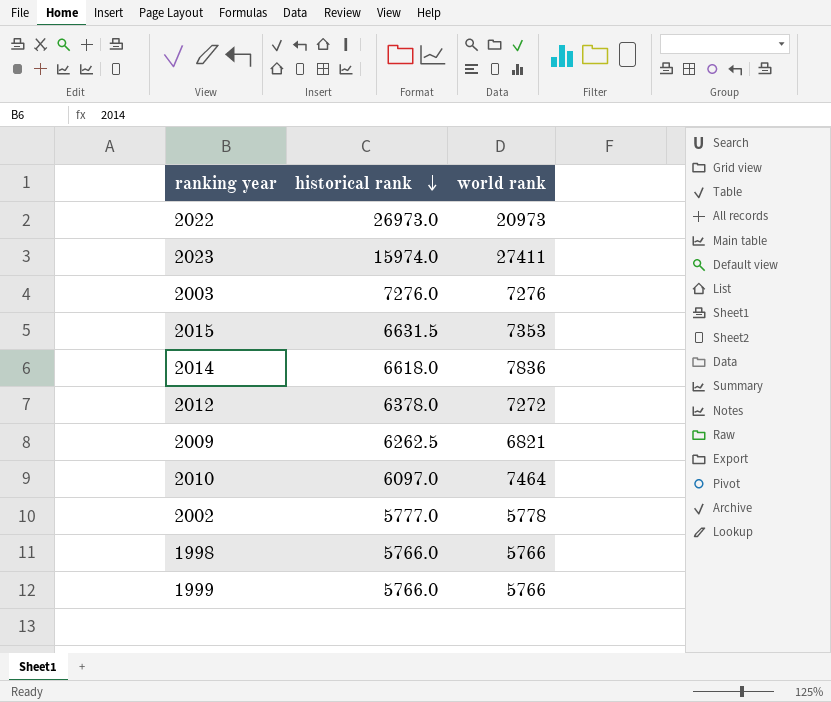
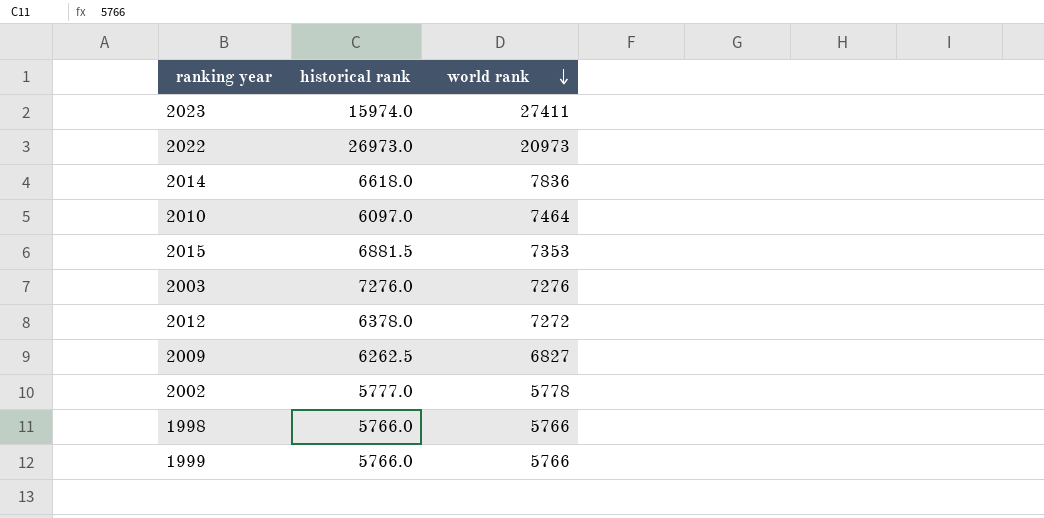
row order: historical rank descending -> world rank descending
2015 | historical rank: 6631.5 -> 6881.5
2009 | world rank: 6821 -> 6827

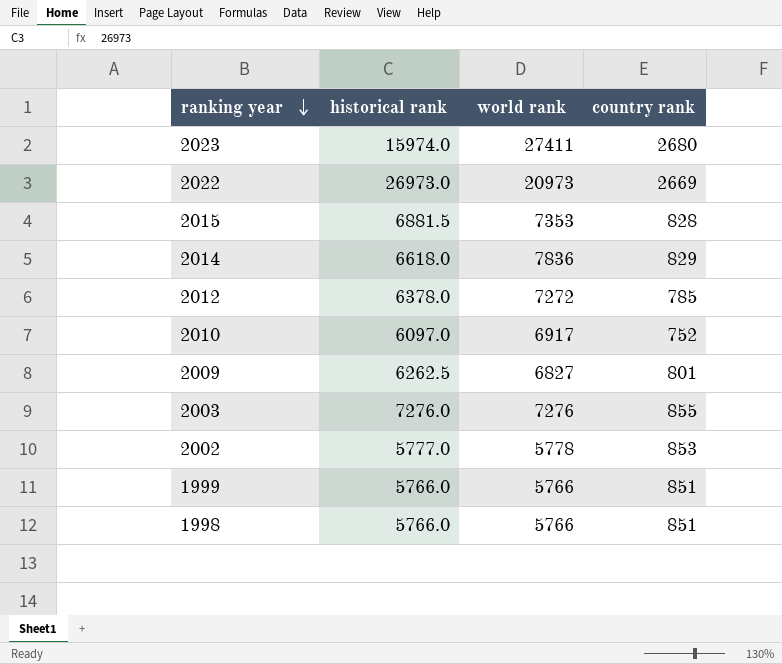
row order: world rank descending -> ranking year descending
column country rank | position: none -> 4
2010 | world rank: 7464 -> 6917

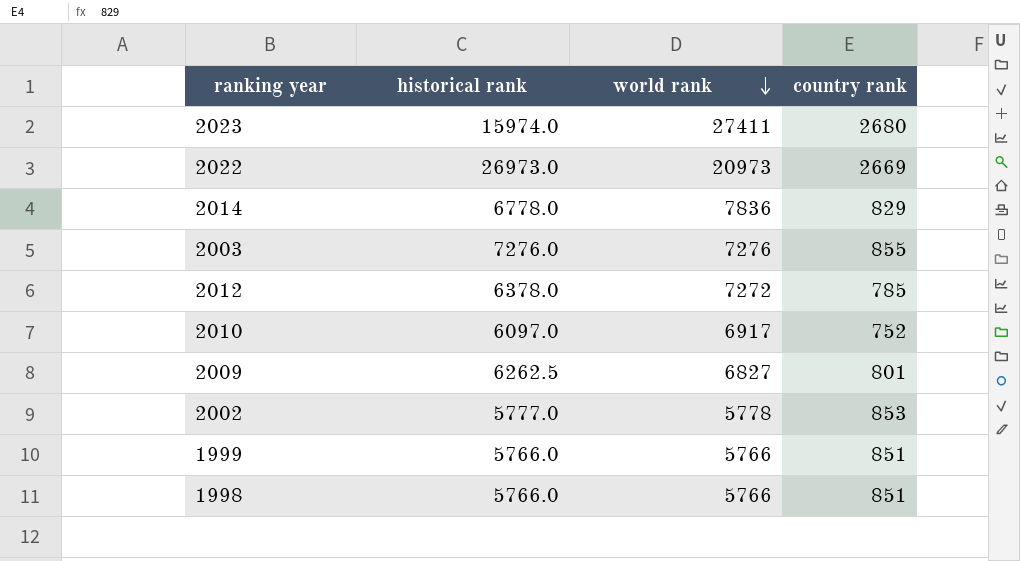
row order: ranking year descending -> world rank descending
row 2015: 6881.5 | 7353 | 828 -> none
2014 | historical rank: 6618.0 -> 6778.0

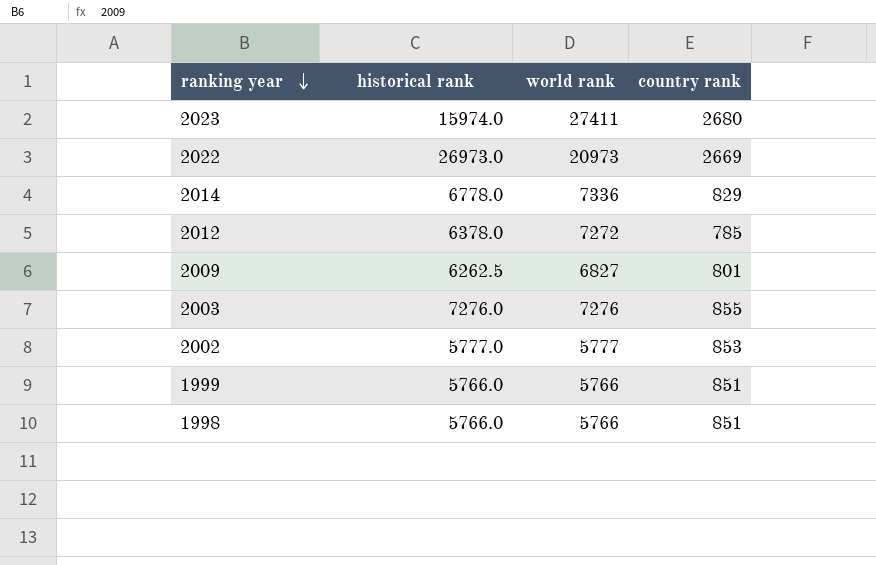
row order: world rank descending -> ranking year descending
row 2010: 6097.0 | 6917 | 752 -> none
2014 | world rank: 7836 -> 7336
2002 | world rank: 5778 -> 5777

